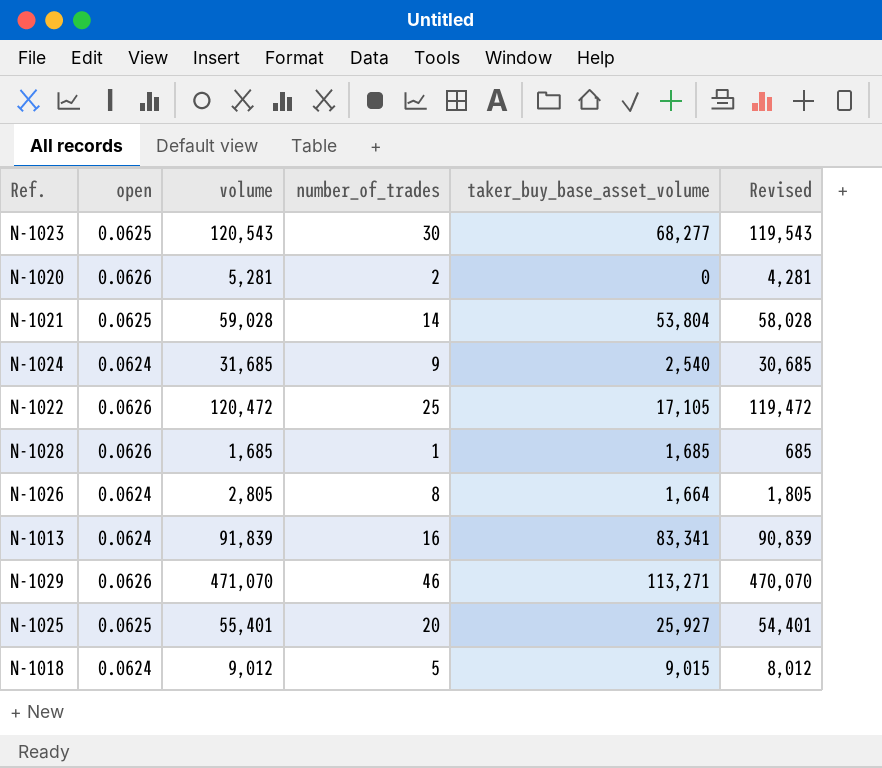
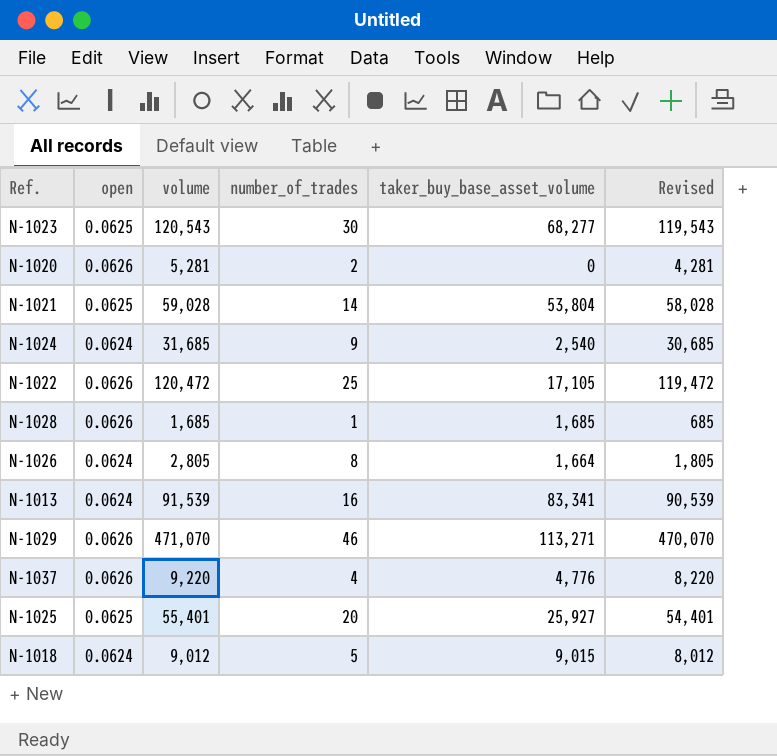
N-1013 | volume: 91,839 -> 91,539
N-1013 | Revised: 90,839 -> 90,539
row N-1037: none -> 0.0626 | 9,220 | 4 | 4,776 | 8,220

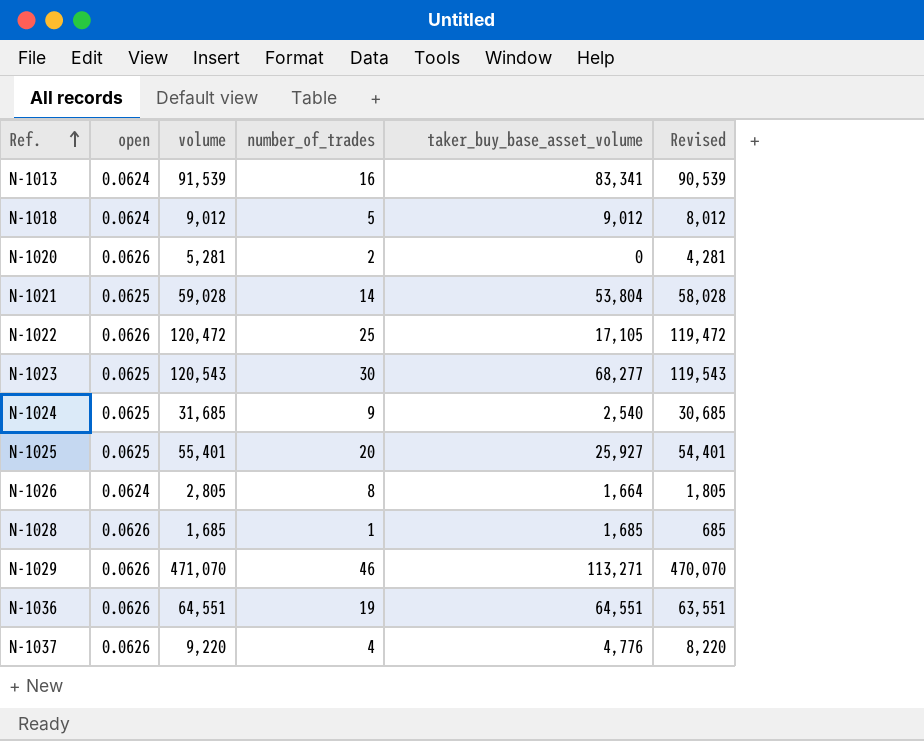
row order: none -> Ref. ascending
N-1018 | taker_buy_base_asset_volume: 9,015 -> 9,012
N-1024 | open: 0.0624 -> 0.0625
row N-1036: none -> 0.0626 | 64,551 | 19 | 64,551 | 63,551

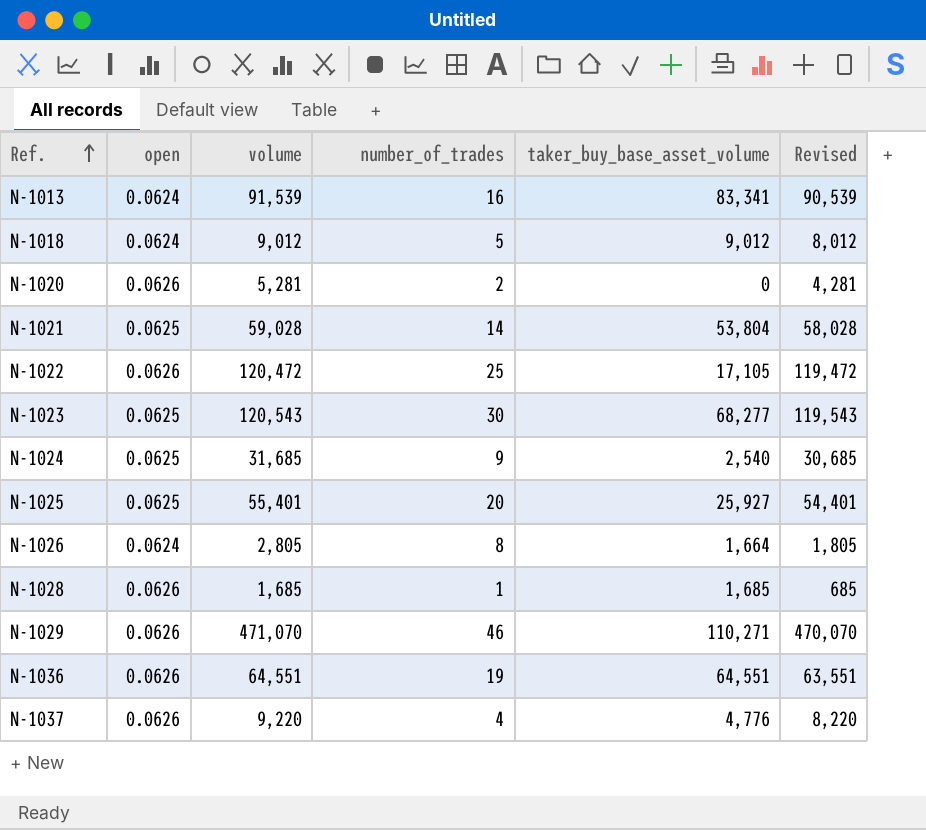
N-1029 | taker_buy_base_asset_volume: 113,271 -> 110,271

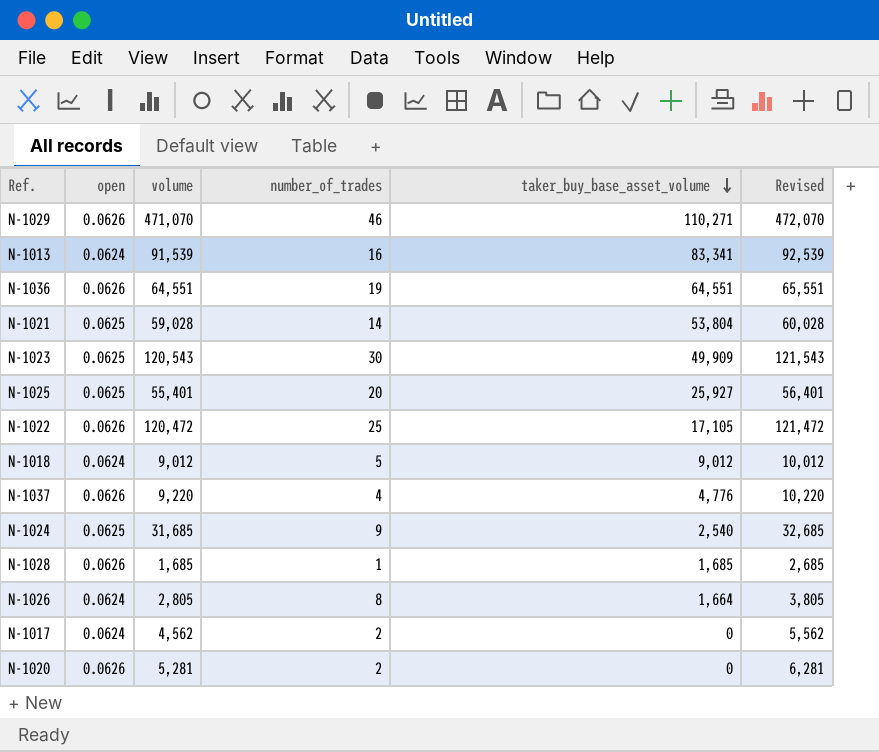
row order: Ref. ascending -> taker_buy_base_asset_volume descending
column Revised | formula: [volume] - 1000 -> [volume] + 1000
N-1023 | taker_buy_base_asset_volume: 68,277 -> 49,909
row N-1017: none -> 0.0624 | 4,562 | 2 | 0 | 5,562

